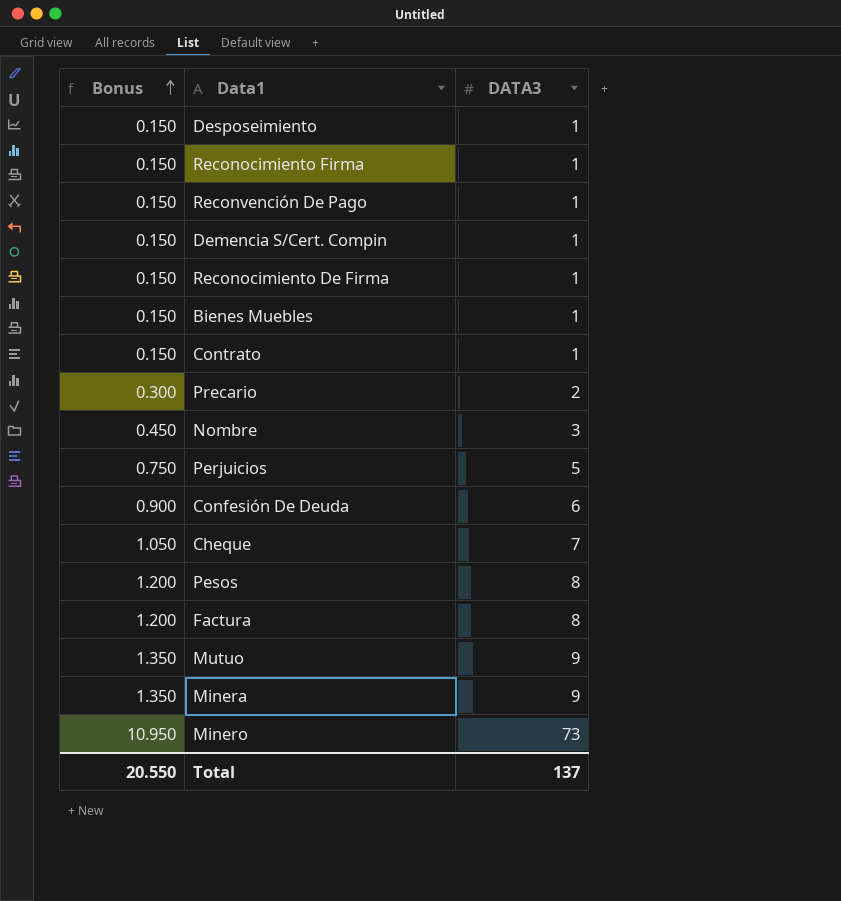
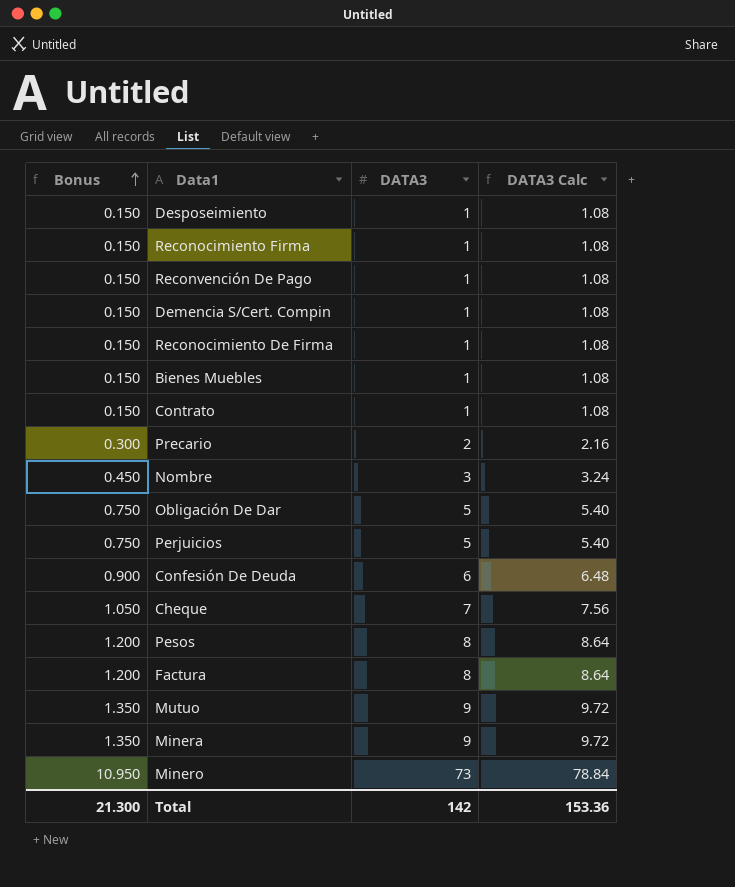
column DATA3 Calc | formula: none -> [DATA3] * 1.08
row Obligación De Dar: none -> 0.750 | 5 | 5.40
Total | Bonus: 20.550 -> 21.300
Total | DATA3: 137 -> 142

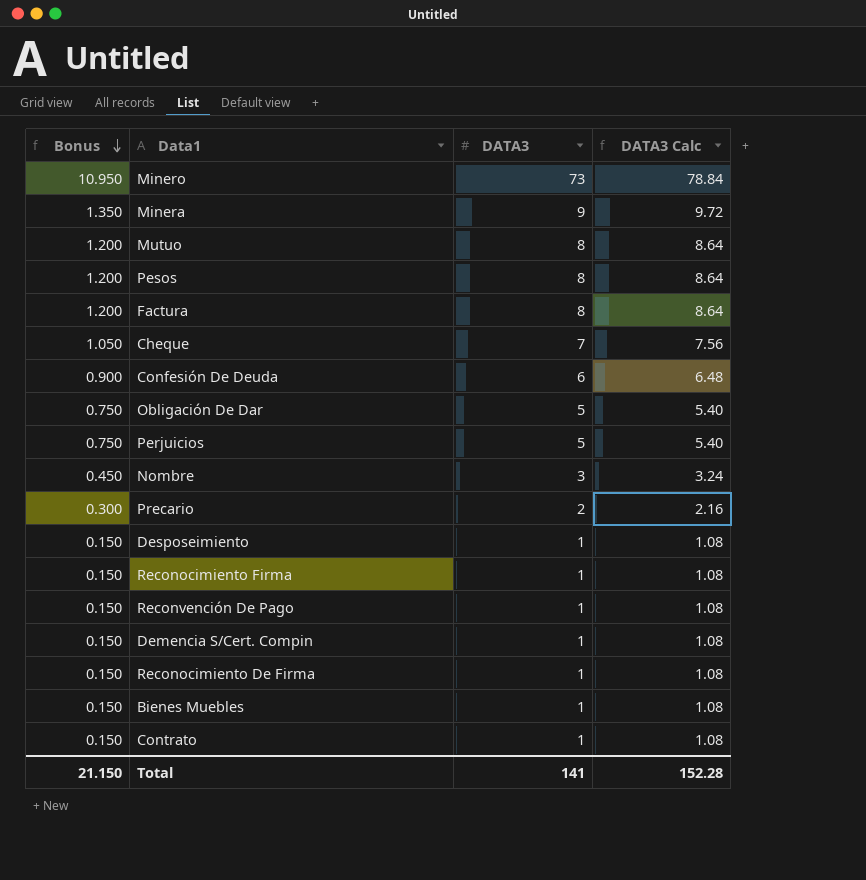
row order: Bonus ascending -> Bonus descending
Mutuo | Bonus: 1.350 -> 1.200
Mutuo | DATA3: 9 -> 8
Mutuo | DATA3 Calc: 9.72 -> 8.64
Total | Bonus: 21.300 -> 21.150
Total | DATA3: 142 -> 141
Total | DATA3 Calc: 153.36 -> 152.28

